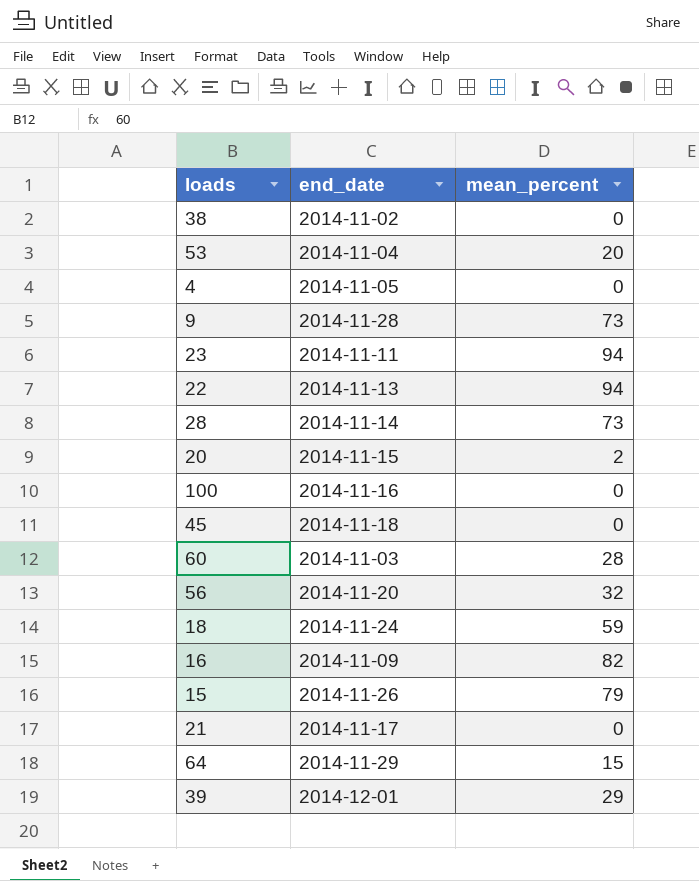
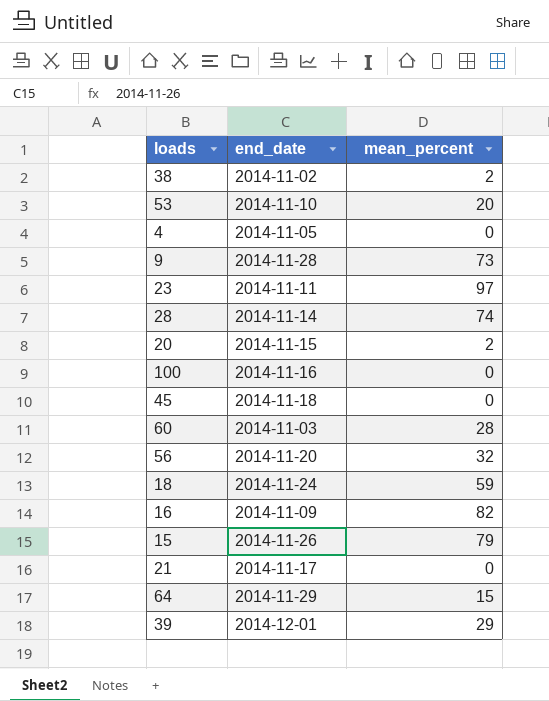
row 22: 2014-11-13 | 94 -> none
38 | mean_percent: 0 -> 2
53 | end_date: 2014-11-04 -> 2014-11-10
23 | mean_percent: 94 -> 97
28 | mean_percent: 73 -> 74

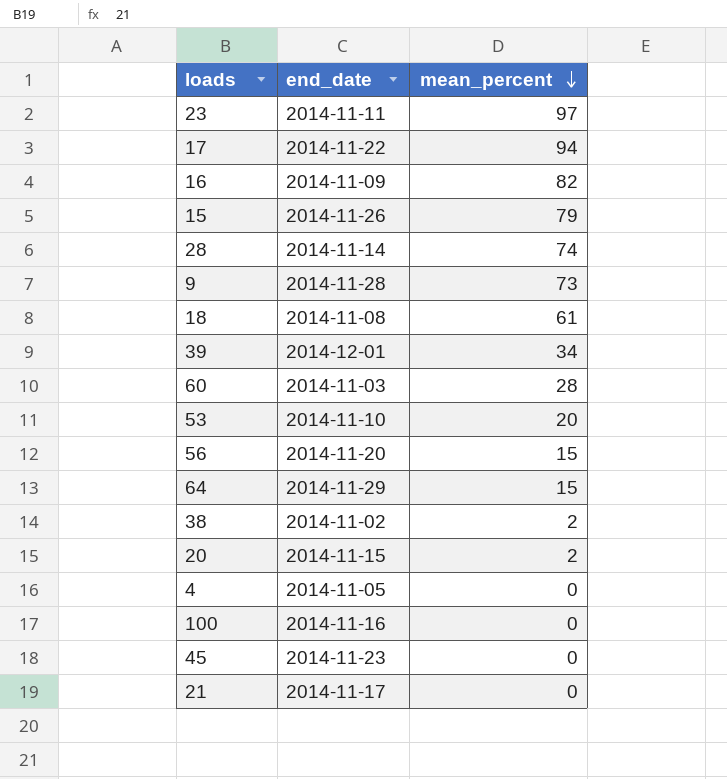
row order: none -> mean_percent descending
row 17: none -> 2014-11-22 | 94
18 | end_date: 2014-11-24 -> 2014-11-08
18 | mean_percent: 59 -> 61
39 | mean_percent: 29 -> 34
56 | mean_percent: 32 -> 15
45 | end_date: 2014-11-18 -> 2014-11-23

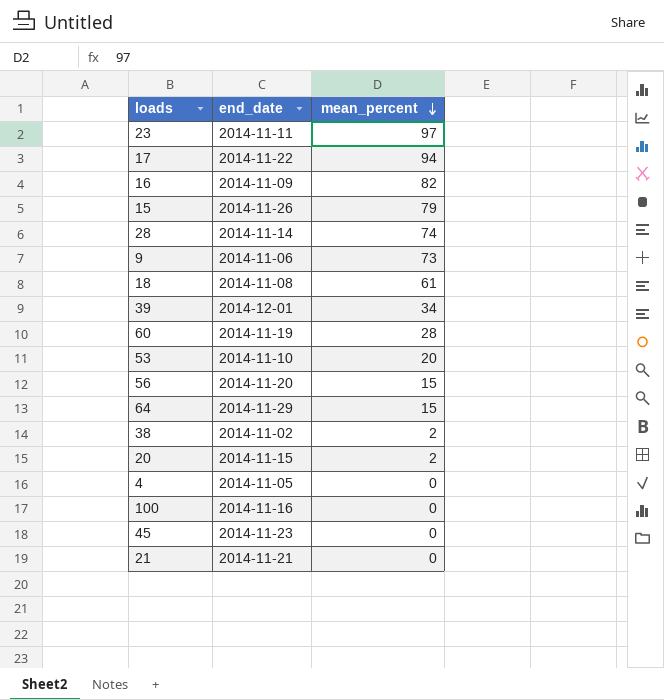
9 | end_date: 2014-11-28 -> 2014-11-06
60 | end_date: 2014-11-03 -> 2014-11-19
21 | end_date: 2014-11-17 -> 2014-11-21

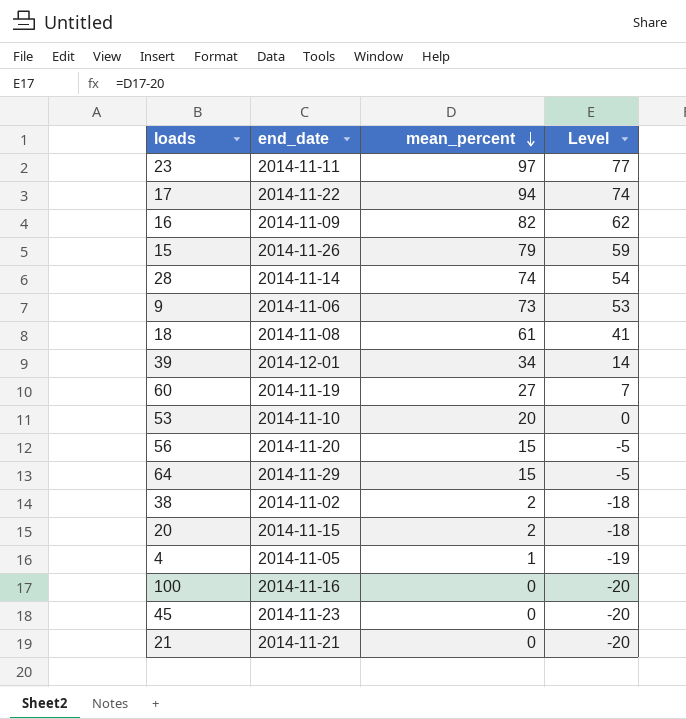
column Level | formula: none -> [mean_percent] - 20
60 | mean_percent: 28 -> 27
4 | mean_percent: 0 -> 1

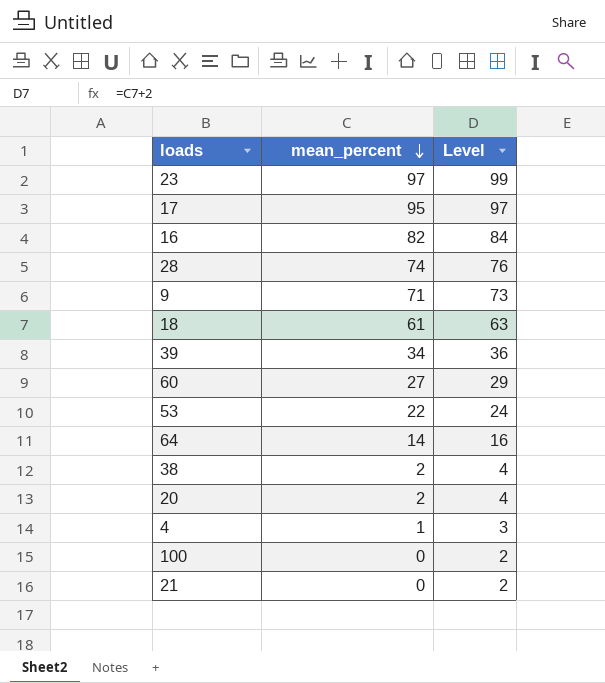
column end_date | position: 2 -> none
column Level | formula: [mean_percent] - 20 -> [mean_percent] + 2
row 15: 2014-11-26 | 79 | 59 -> none
row 56: 2014-11-20 | 15 | -5 -> none
row 45: 2014-11-23 | 0 | -20 -> none
17 | mean_percent: 94 -> 95
9 | mean_percent: 73 -> 71
53 | mean_percent: 20 -> 22
64 | mean_percent: 15 -> 14

